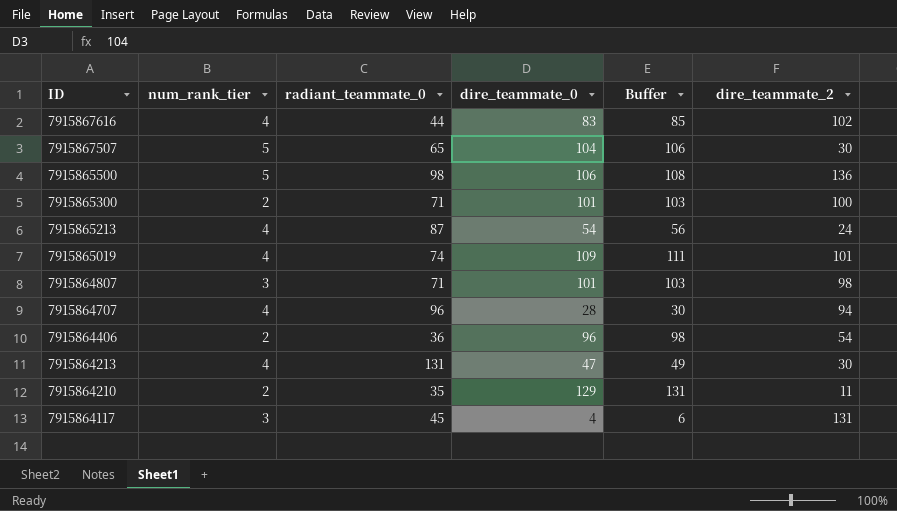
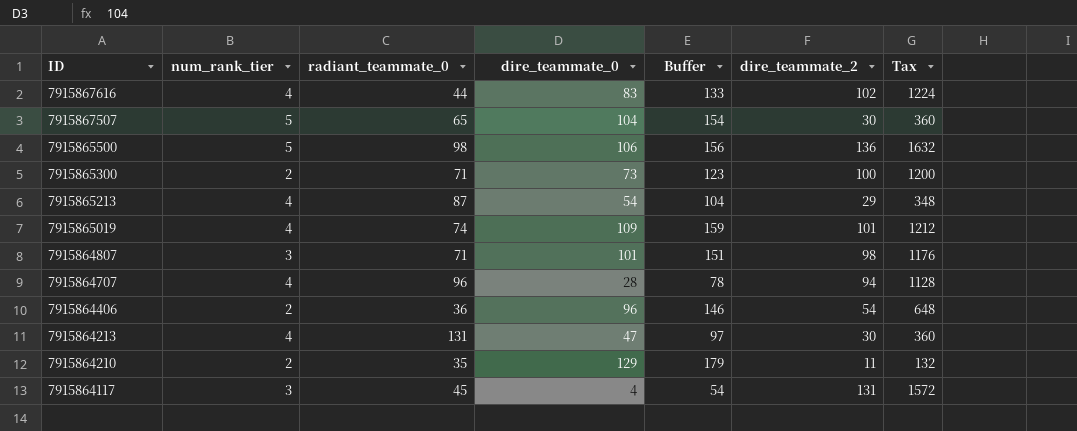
column Buffer | formula: [dire_teammate_0] + 2 -> [dire_teammate_0] + 50
column Tax | formula: none -> [dire_teammate_2] * 12
7915865300 | dire_teammate_0: 101 -> 73
7915865213 | dire_teammate_2: 24 -> 29

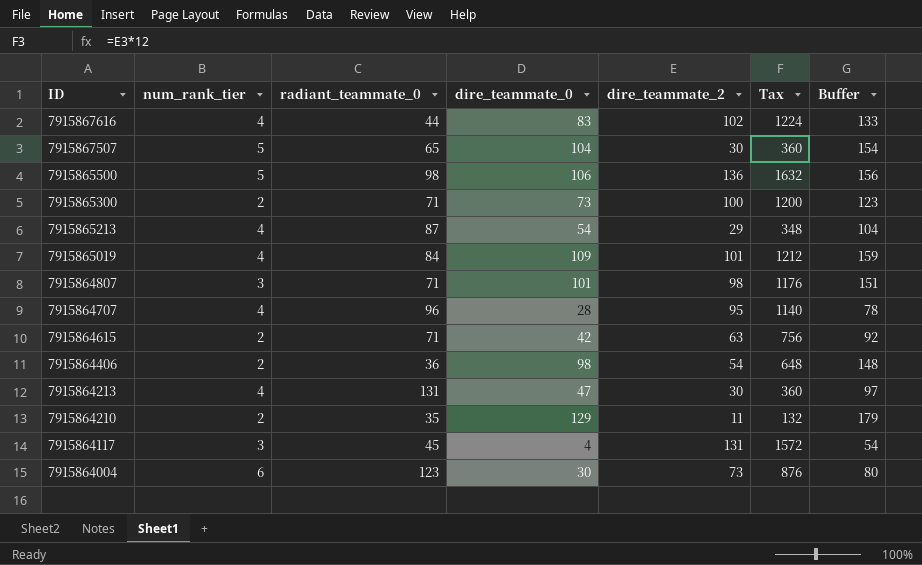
column Buffer | position: 5 -> 7
7915865019 | radiant_teammate_0: 74 -> 84
7915864707 | dire_teammate_2: 94 -> 95
7915864707 | Tax: 1128 -> 1140
row 7915864615: none -> 2 | 71 | 42 | 63 | 756 | 92
7915864406 | dire_teammate_0: 96 -> 98
7915864406 | Buffer: 146 -> 148
row 7915864004: none -> 6 | 123 | 30 | 73 | 876 | 80

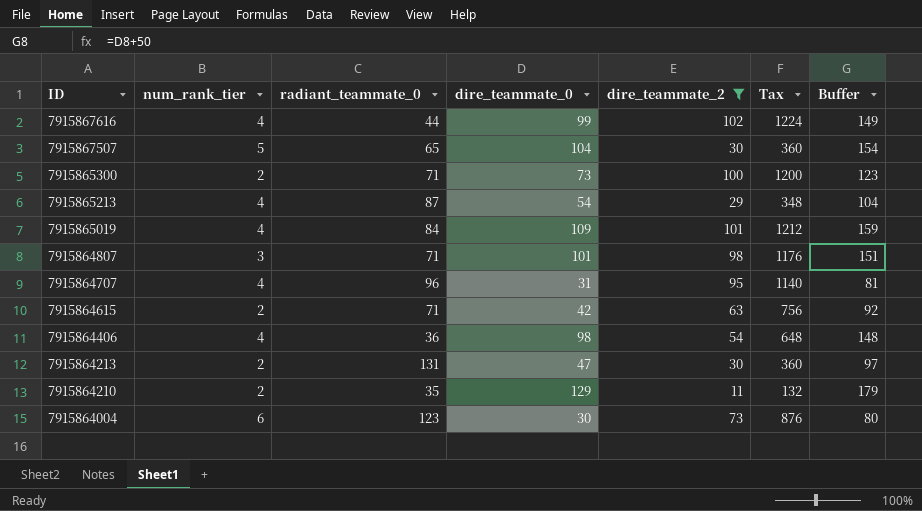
filter: none -> dire_teammate_2 <= 102
7915867616 | dire_teammate_0: 83 -> 99
7915867616 | Buffer: 133 -> 149
7915864707 | dire_teammate_0: 28 -> 31
7915864707 | Buffer: 78 -> 81
7915864406 | num_rank_tier: 2 -> 4
7915864213 | num_rank_tier: 4 -> 2

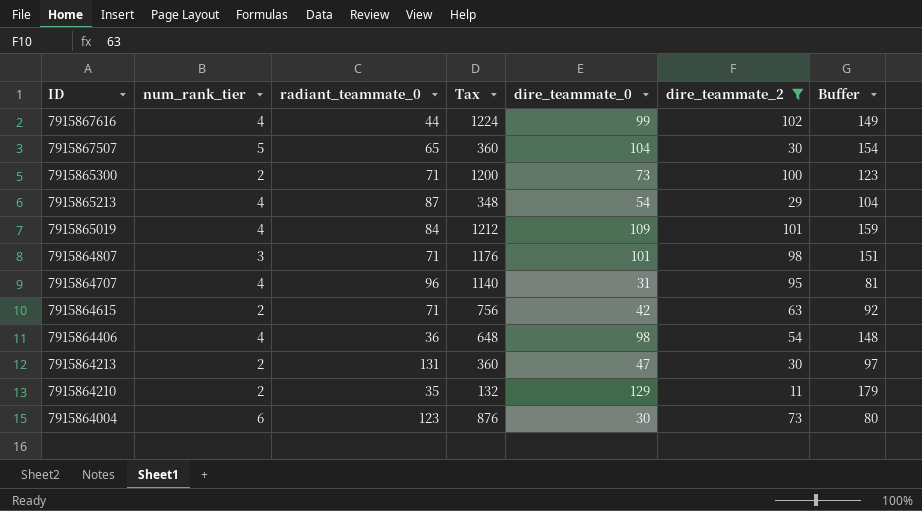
column Tax | position: 6 -> 4

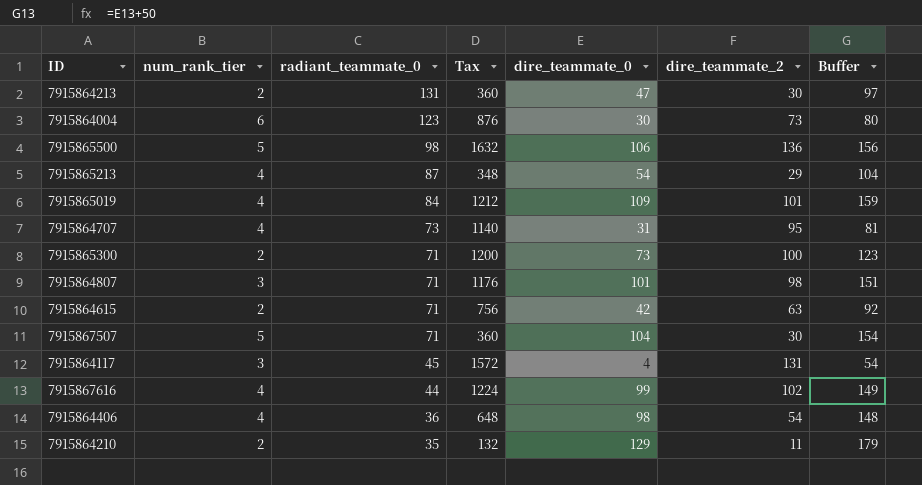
filter: dire_teammate_2 <= 102 -> none
row order: ID descending -> radiant_teammate_0 descending
7915864707 | radiant_teammate_0: 96 -> 73
7915867507 | radiant_teammate_0: 65 -> 71

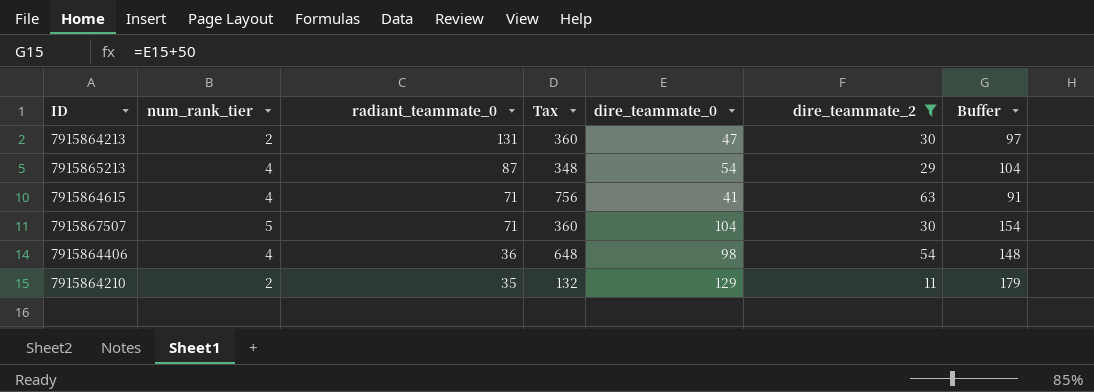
filter: none -> dire_teammate_2 <= 63
7915864615 | num_rank_tier: 2 -> 4
7915864615 | dire_teammate_0: 42 -> 41
7915864615 | Buffer: 92 -> 91

